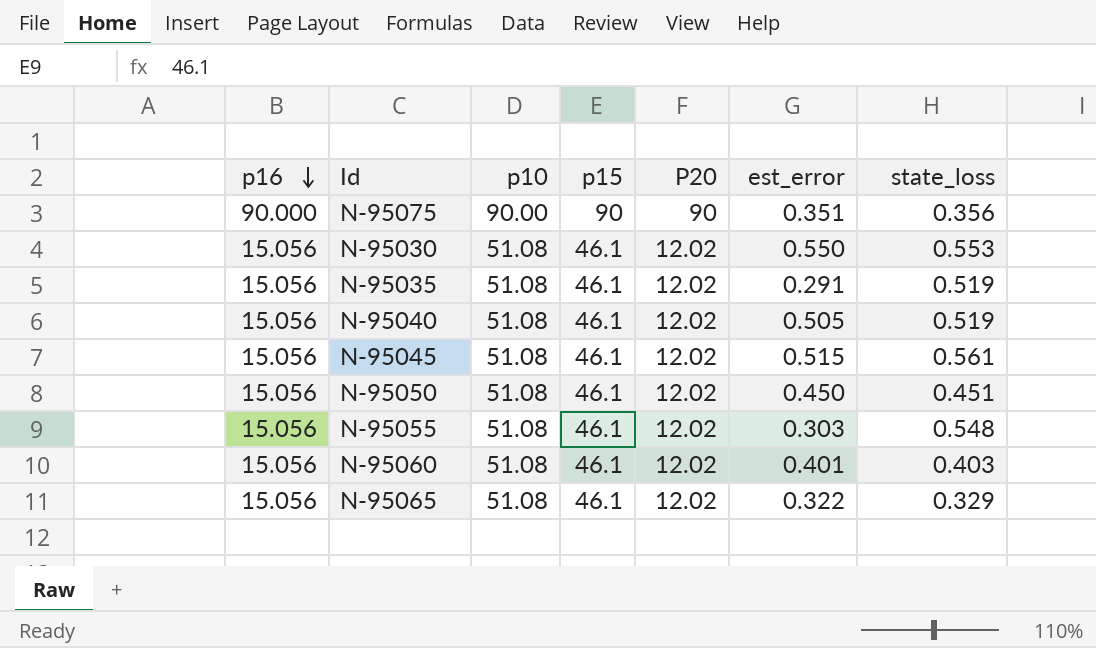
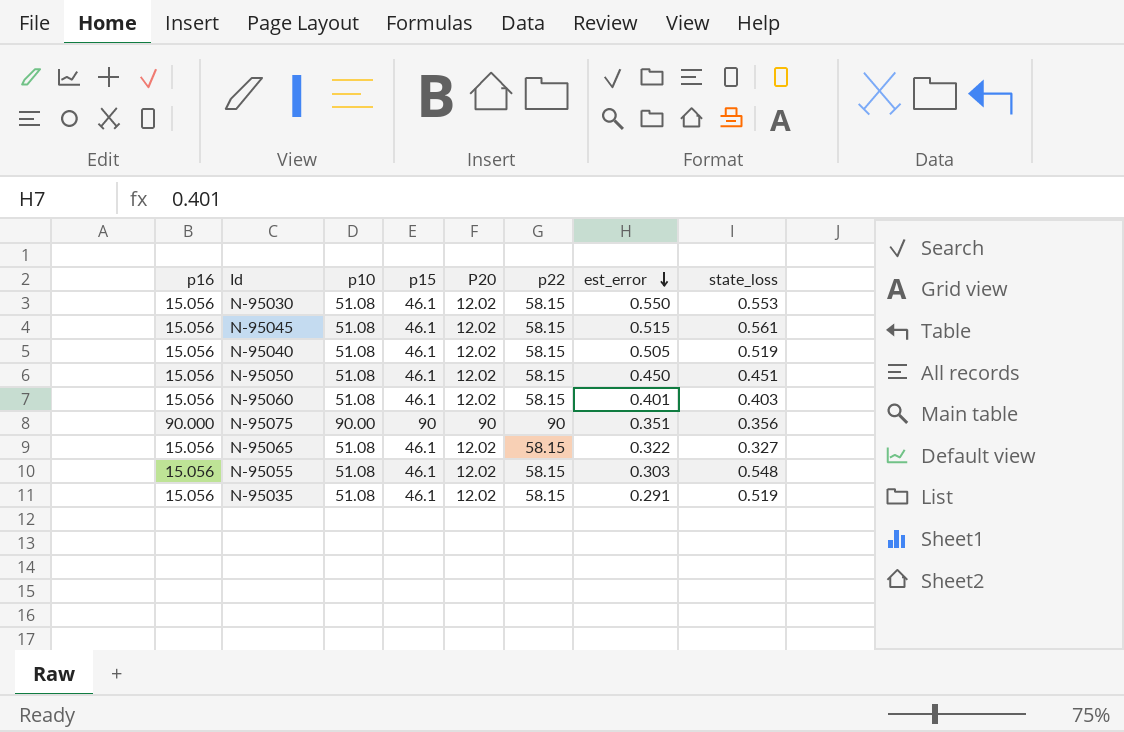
row order: p16 descending -> est_error descending
column p22 | position: none -> 6
N-95065 | state_loss: 0.329 -> 0.327

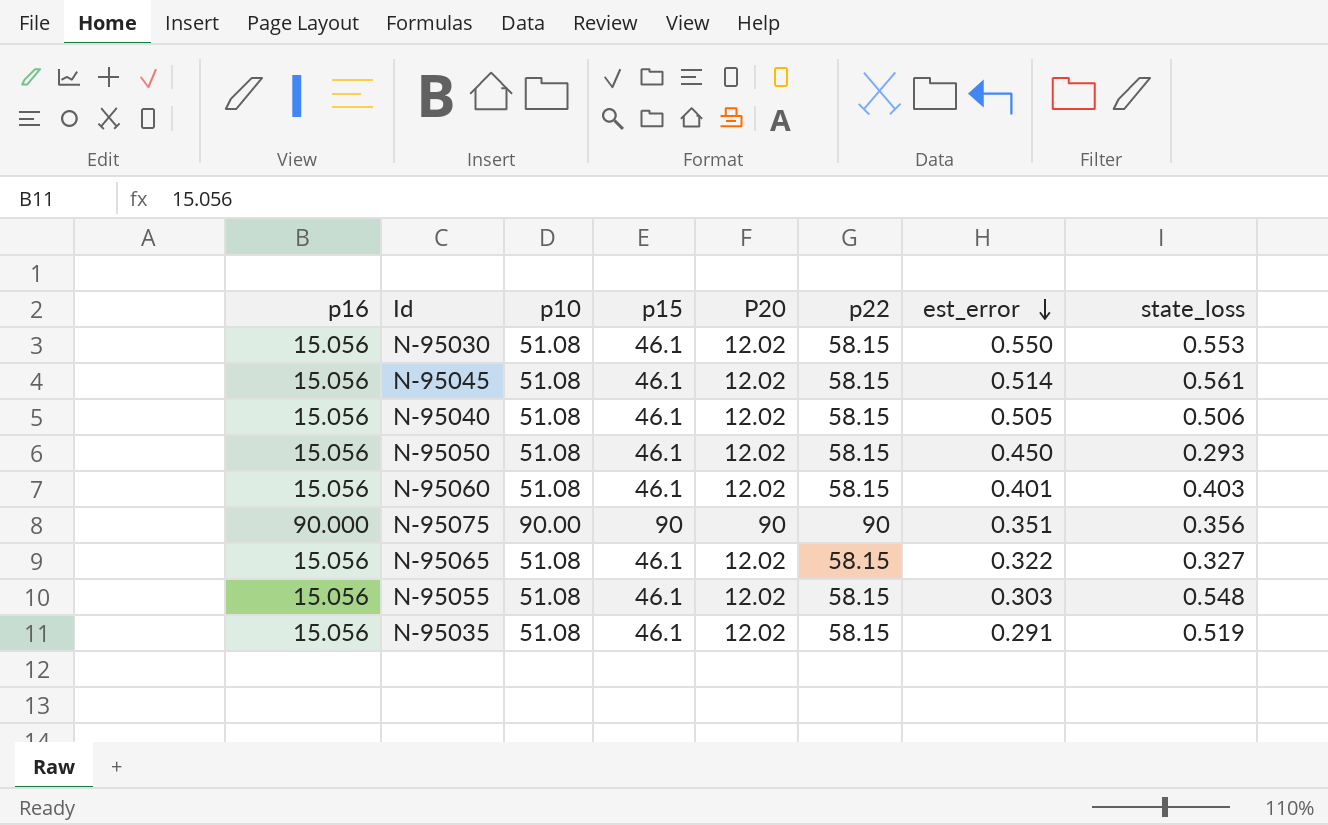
N-95045 | est_error: 0.515 -> 0.514
N-95040 | state_loss: 0.519 -> 0.506
N-95050 | state_loss: 0.451 -> 0.293

